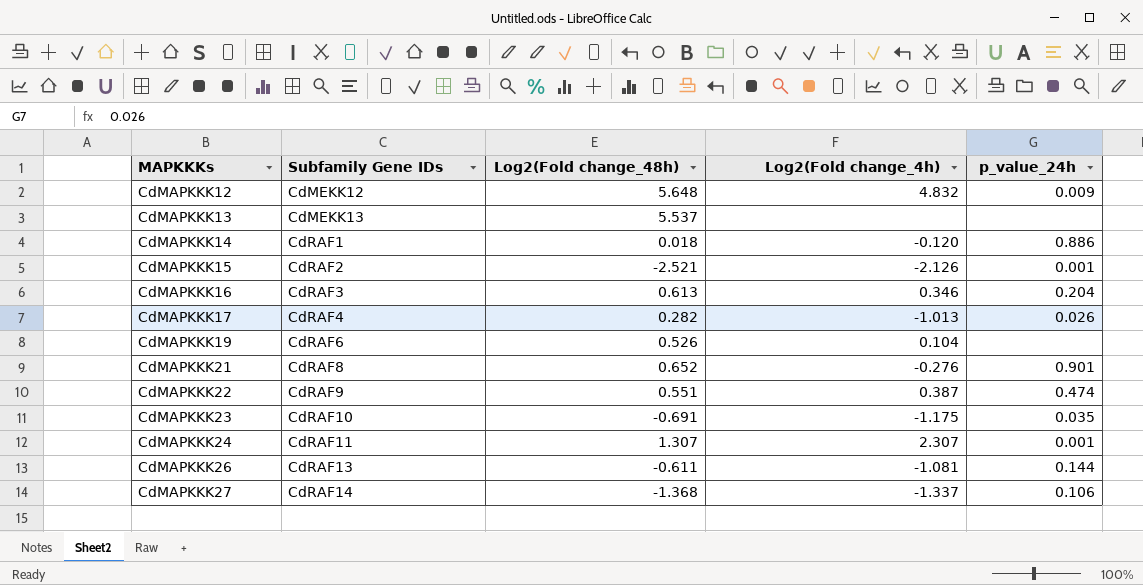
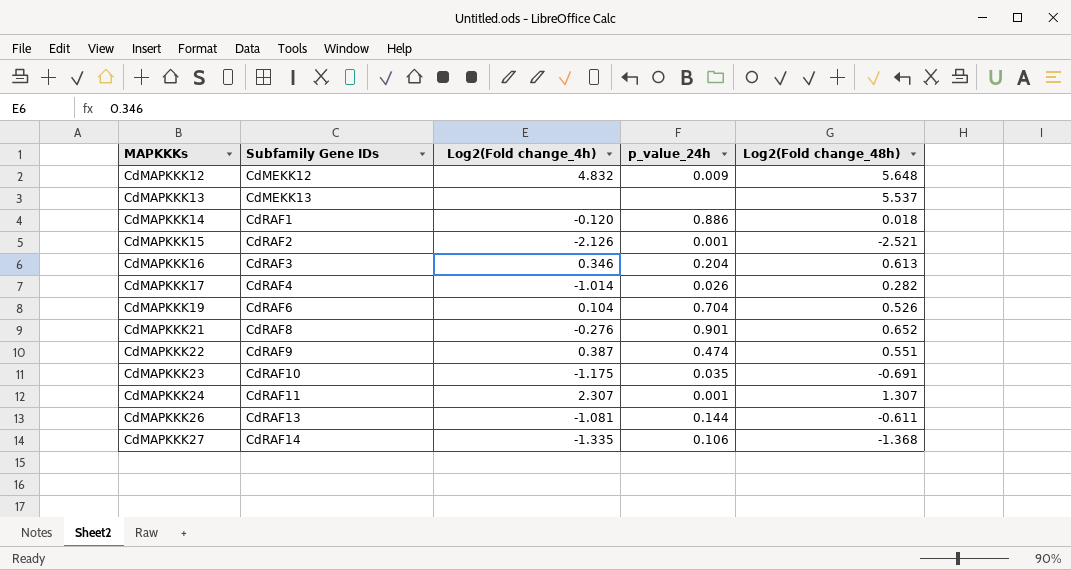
column Log2(Fold change_48h) | position: 3 -> 5
CdMAPKKK17 | Log2(Fold change_4h): -1.013 -> -1.014
CdMAPKKK19 | p_value_24h: none -> 0.704
CdMAPKKK27 | Log2(Fold change_4h): -1.337 -> -1.335

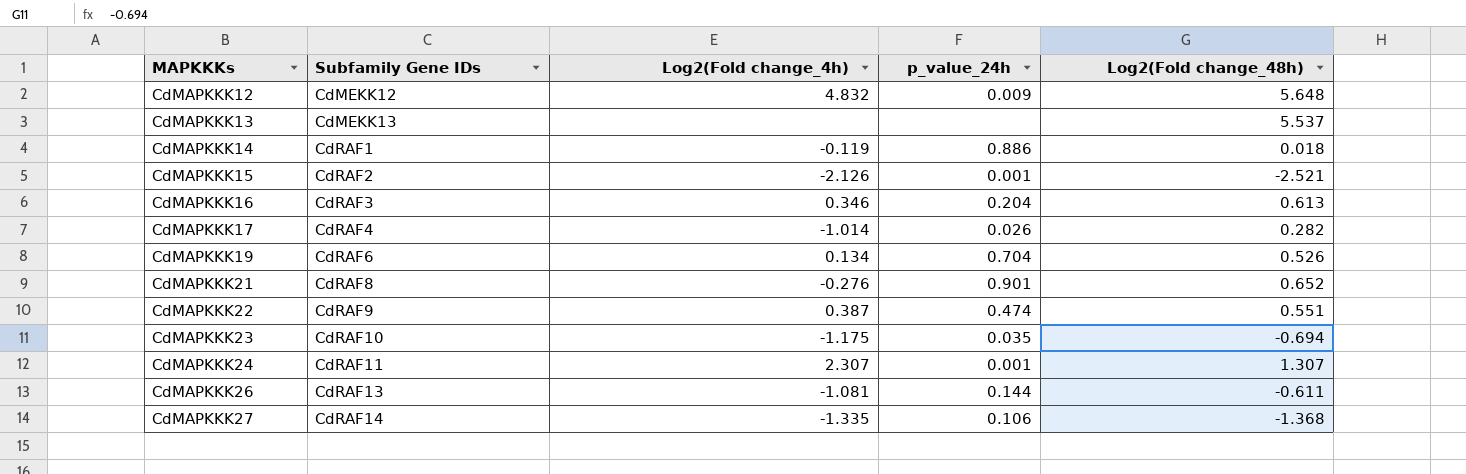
CdMAPKKK14 | Log2(Fold change_4h): -0.120 -> -0.119
CdMAPKKK19 | Log2(Fold change_4h): 0.104 -> 0.134
CdMAPKKK23 | Log2(Fold change_48h): -0.691 -> -0.694

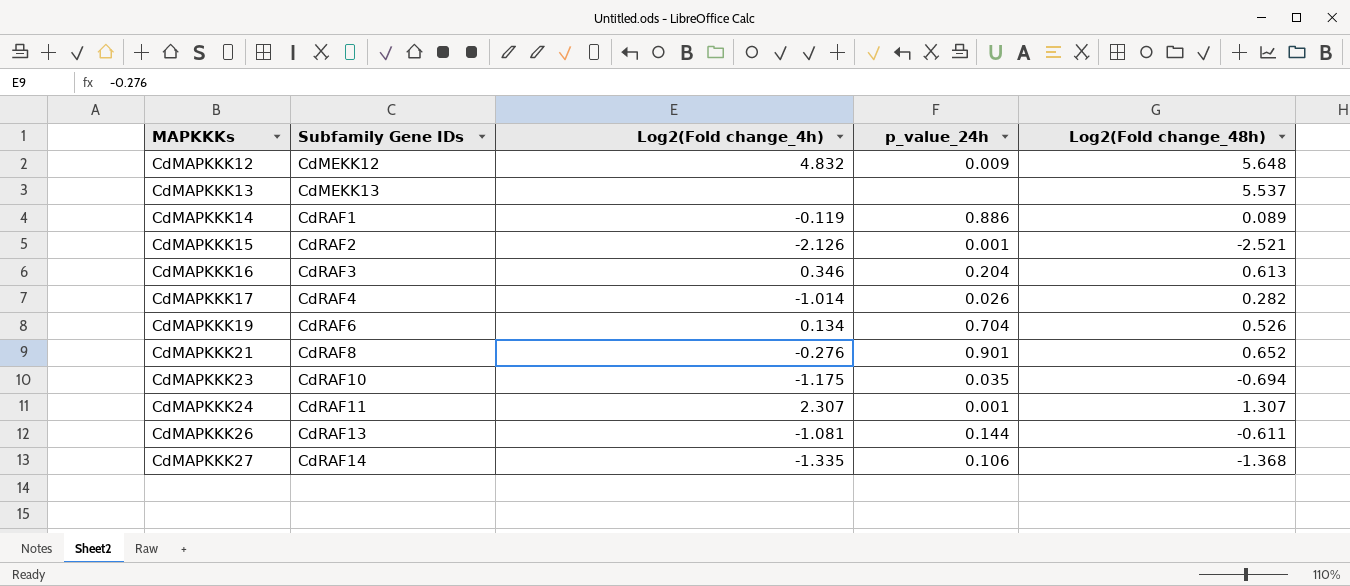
row CdMAPKKK22: CdRAF9 | 0.387 | 0.474 | 0.551 -> none
CdMAPKKK14 | Log2(Fold change_48h): 0.018 -> 0.089

